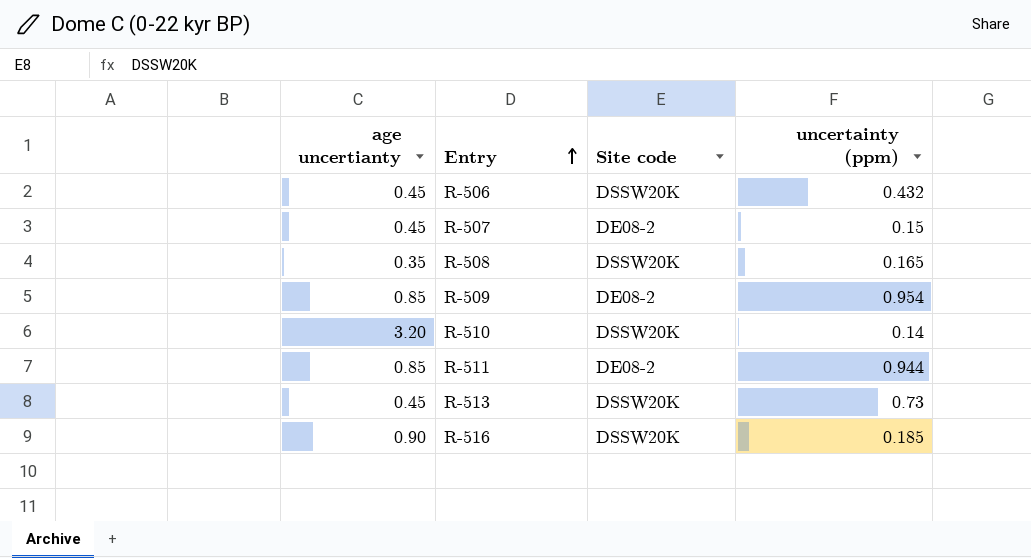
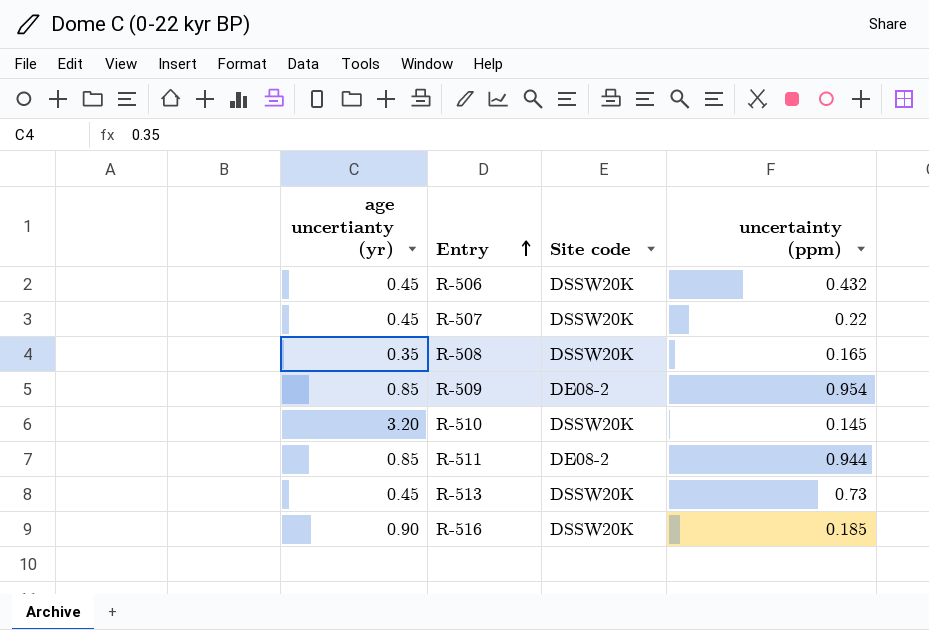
column name: age uncertianty -> age uncertianty (yr)
R-507 | Site code: DE08-2 -> DSSW20K
R-507 | uncertainty (ppm): 0.15 -> 0.22
R-510 | uncertainty (ppm): 0.14 -> 0.145

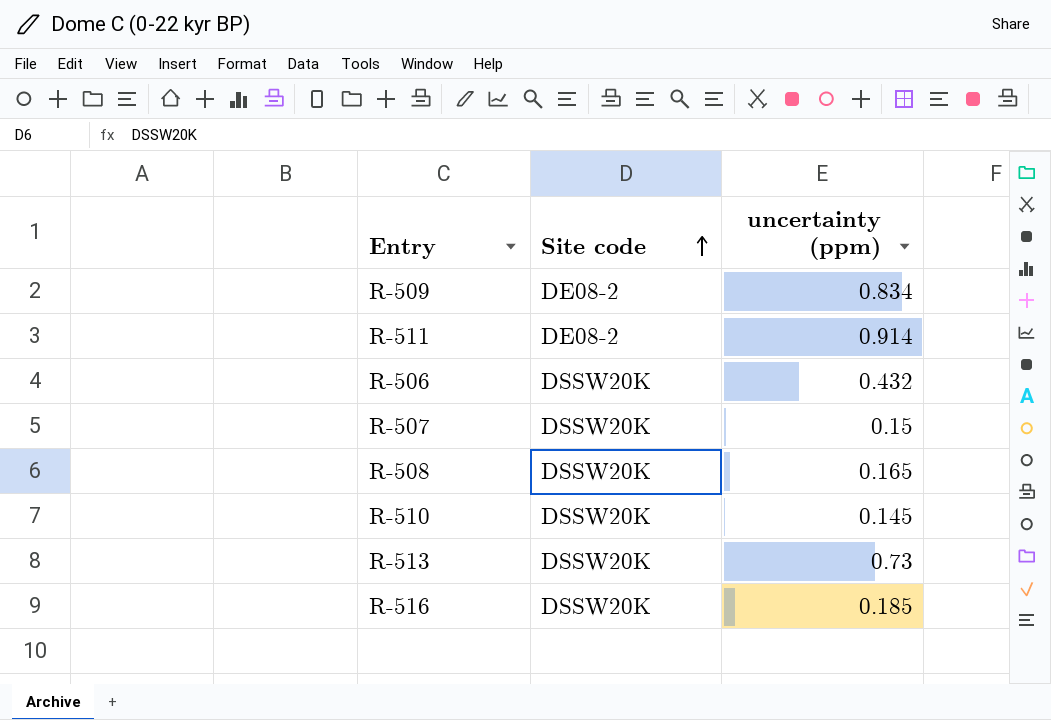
row order: Entry ascending -> Site code ascending
column age uncertianty (yr) | position: 1 -> none
R-509 | uncertainty (ppm): 0.954 -> 0.834
R-511 | uncertainty (ppm): 0.944 -> 0.914
R-507 | uncertainty (ppm): 0.22 -> 0.15

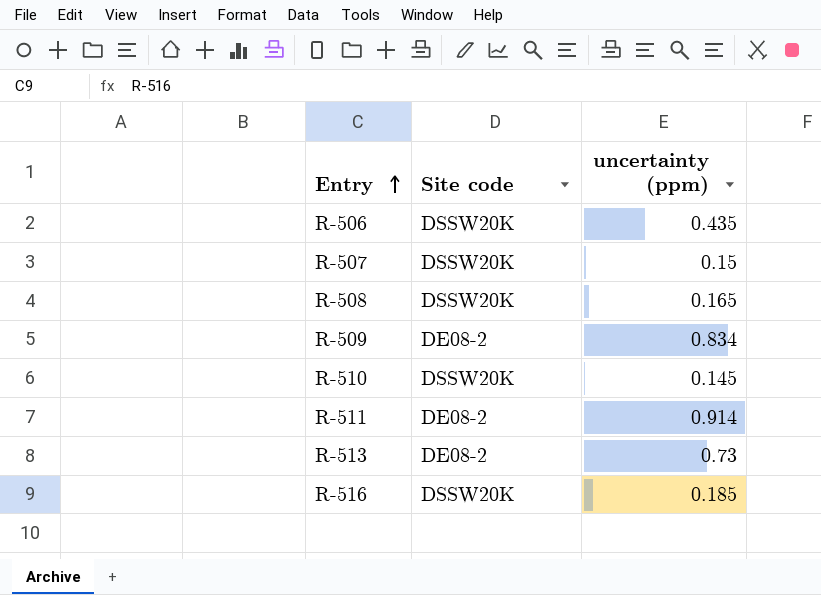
row order: Site code ascending -> Entry ascending
R-506 | uncertainty (ppm): 0.432 -> 0.435
R-513 | Site code: DSSW20K -> DE08-2

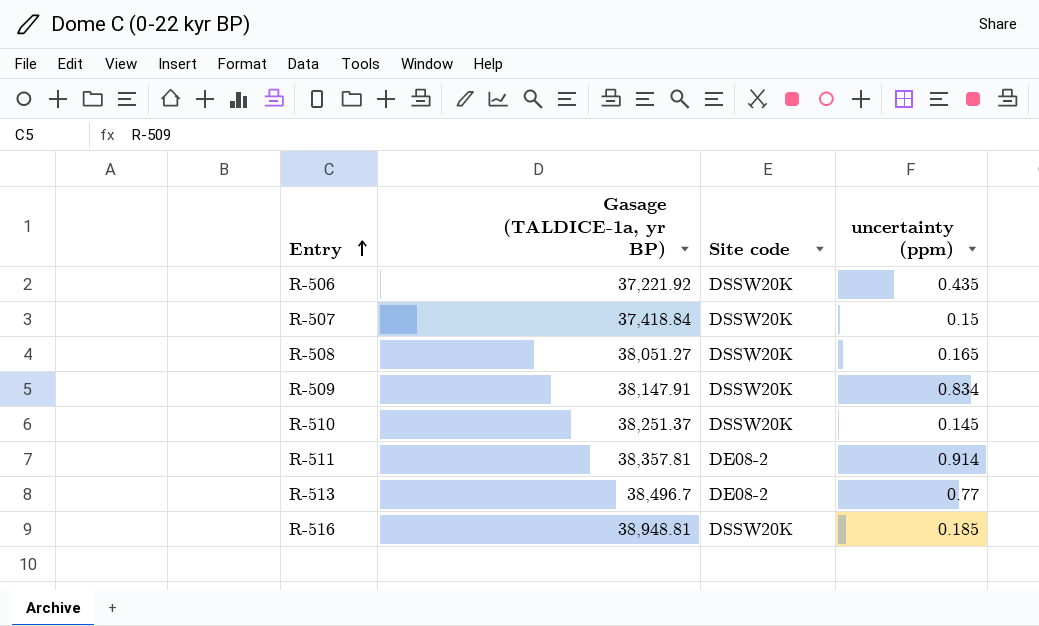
column Gasage (TALDICE-1a, yr BP) | position: none -> 2
R-509 | Site code: DE08-2 -> DSSW20K
R-513 | uncertainty (ppm): 0.73 -> 0.77

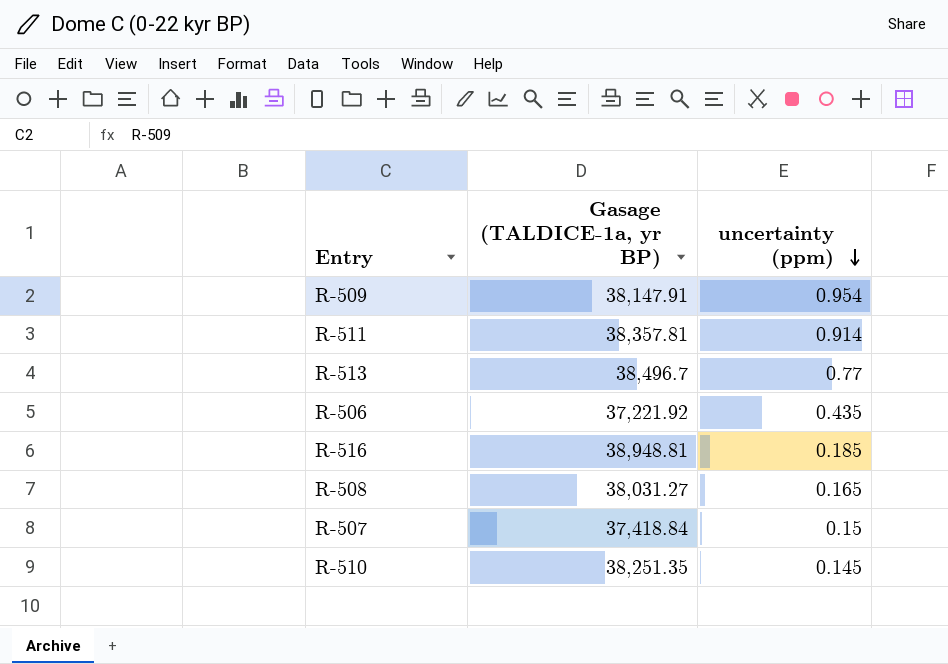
row order: Entry ascending -> uncertainty (ppm) descending
column Site code | position: 3 -> none
R-509 | uncertainty (ppm): 0.834 -> 0.954
R-508 | Gasage (TALDICE-1a, yr BP): 38,051.27 -> 38,031.27
R-510 | Gasage (TALDICE-1a, yr BP): 38,251.37 -> 38,251.35

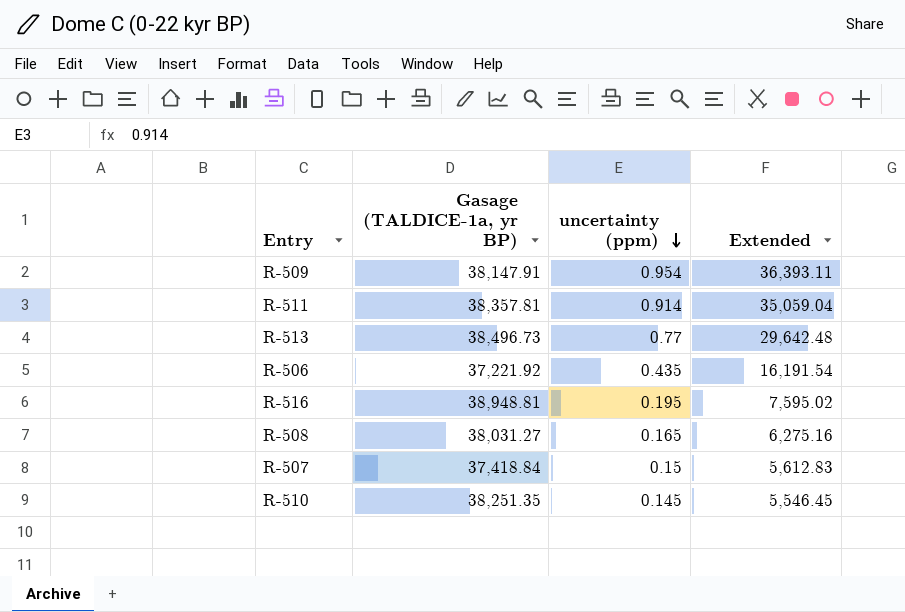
column Extended | formula: none -> [Gasage (TALDICE-1a, yr BP)] * [uncertainty (ppm)]
R-513 | Gasage (TALDICE-1a, yr BP): 38,496.7 -> 38,496.73
R-516 | uncertainty (ppm): 0.185 -> 0.195

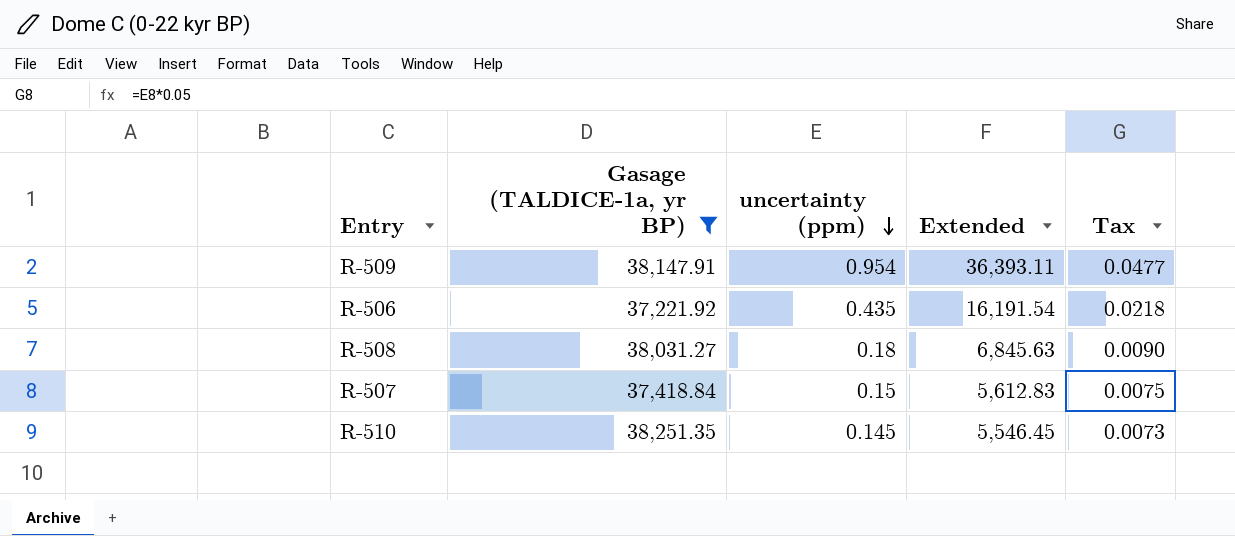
filter: none -> Gasage (TALDICE-1a, yr BP) <= 38,251.35
column Tax | formula: none -> [uncertainty (ppm)] * 0.05
R-508 | uncertainty (ppm): 0.165 -> 0.18
R-508 | Extended: 6,275.16 -> 6,845.63

